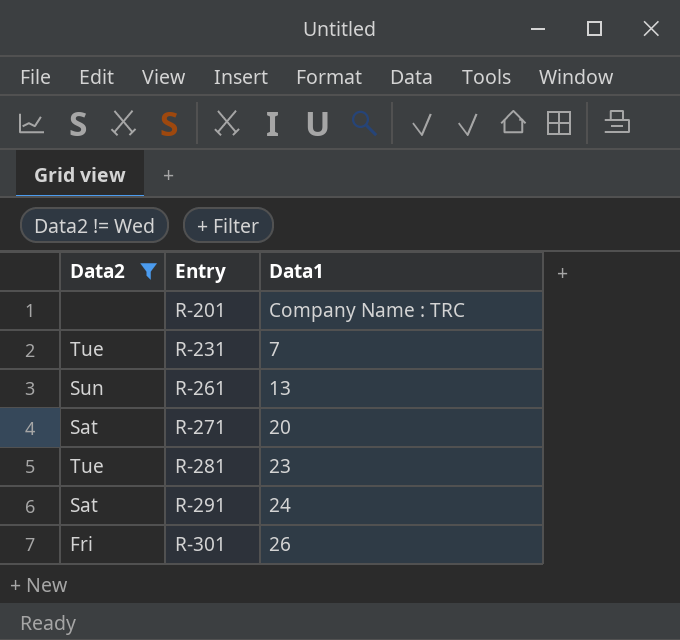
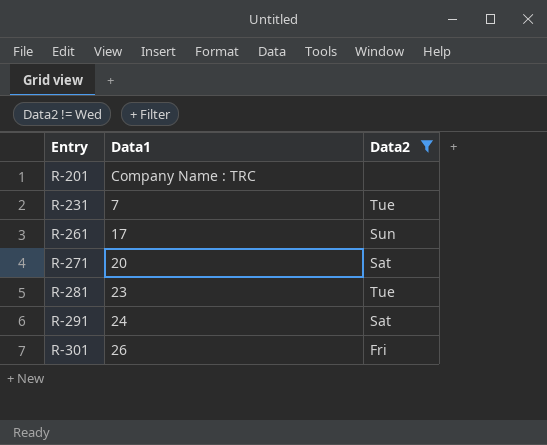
column Data2 | position: 1 -> 3
R-261 | Data1: 13 -> 17

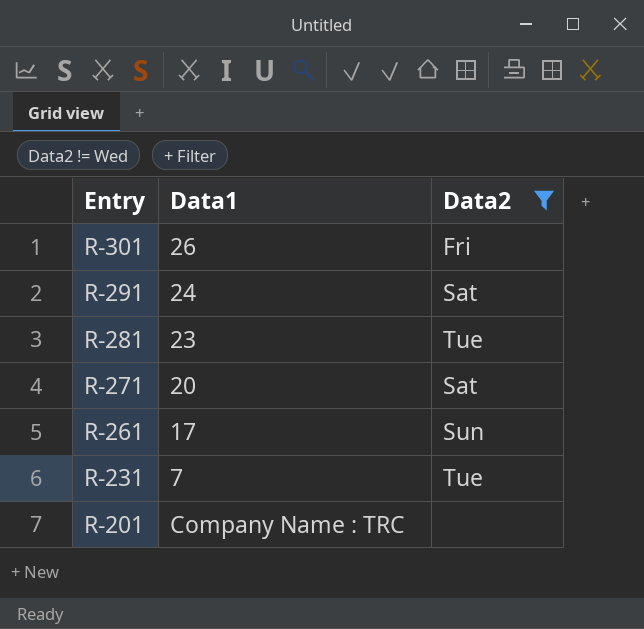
row order: Entry ascending -> Entry descending

